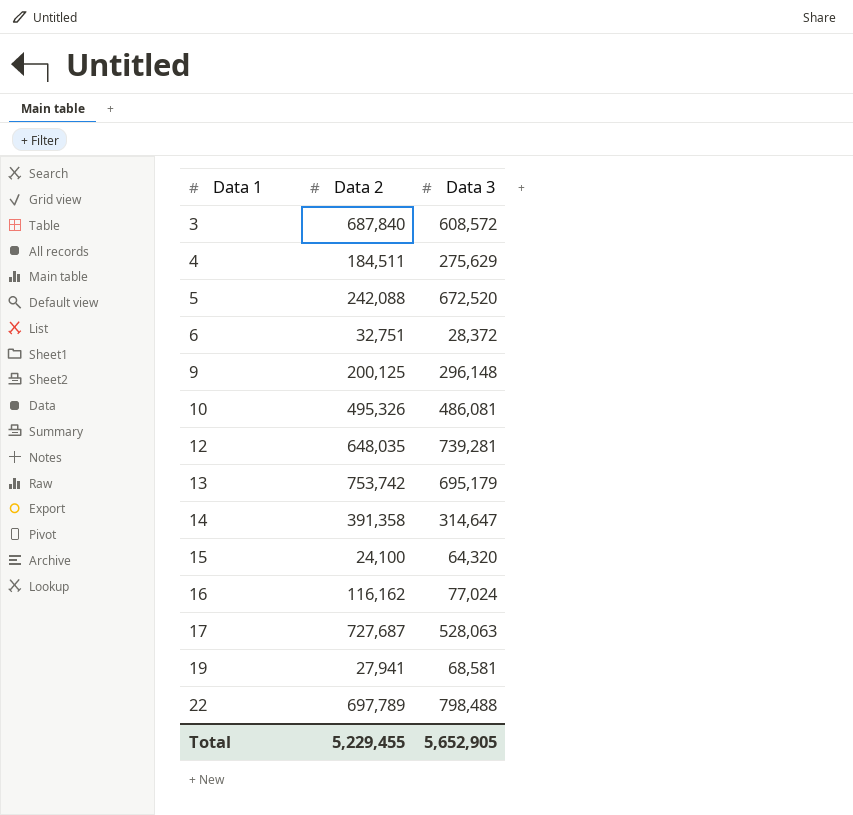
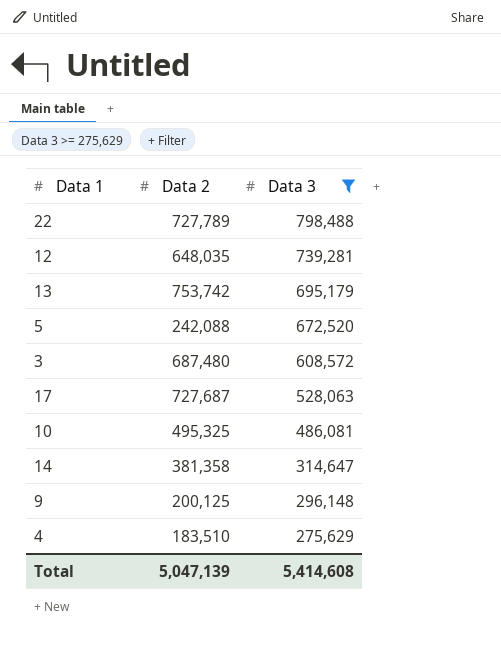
filter: none -> Data 3 >= 275,629
row order: Data 1 ascending -> Data 3 descending
22 | Data 2: 697,789 -> 727,789
3 | Data 2: 687,840 -> 687,480
10 | Data 2: 495,326 -> 495,325
14 | Data 2: 391,358 -> 381,358
4 | Data 2: 184,511 -> 183,510
Total | Data 2: 5,229,455 -> 5,047,139
Total | Data 3: 5,652,905 -> 5,414,608

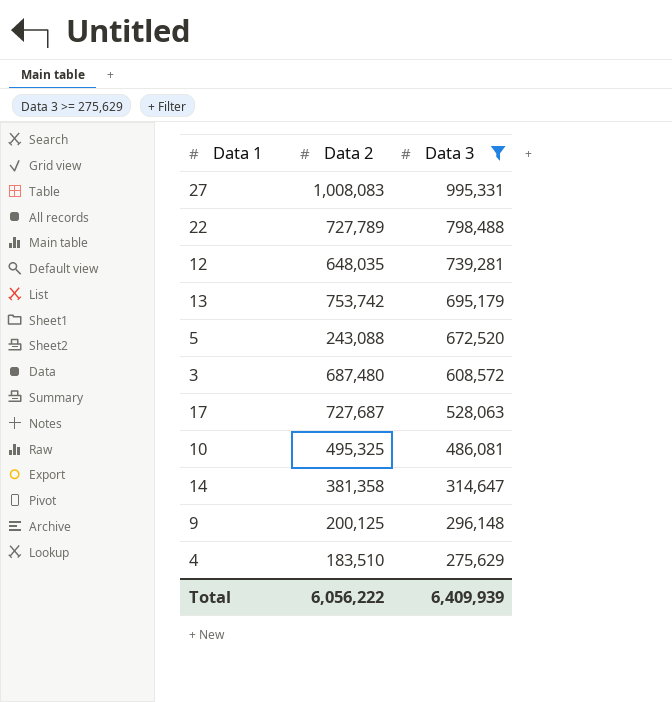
row 27: none -> 1,008,083 | 995,331
5 | Data 2: 242,088 -> 243,088
Total | Data 2: 5,047,139 -> 6,056,222
Total | Data 3: 5,414,608 -> 6,409,939

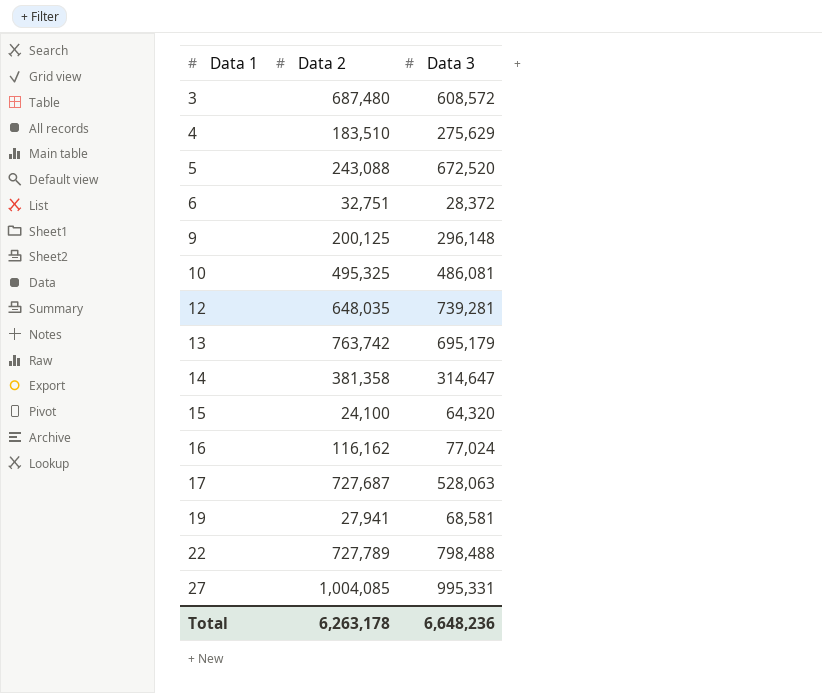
filter: Data 3 >= 275,629 -> none
row order: Data 3 descending -> Data 1 ascending
13 | Data 2: 753,742 -> 763,742
27 | Data 2: 1,008,083 -> 1,004,085
Total | Data 2: 6,056,222 -> 6,263,178
Total | Data 3: 6,409,939 -> 6,648,236

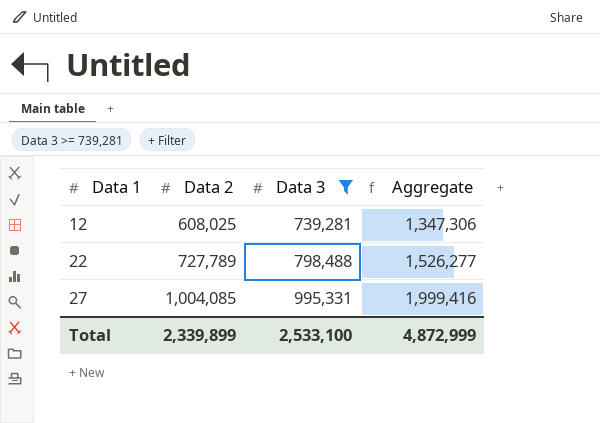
filter: none -> Data 3 >= 739,281
column Aggregate | formula: none -> [Data 2] + [Data 3]
12 | Data 2: 648,035 -> 608,025
Total | Data 2: 6,263,178 -> 2,339,899
Total | Data 3: 6,648,236 -> 2,533,100

